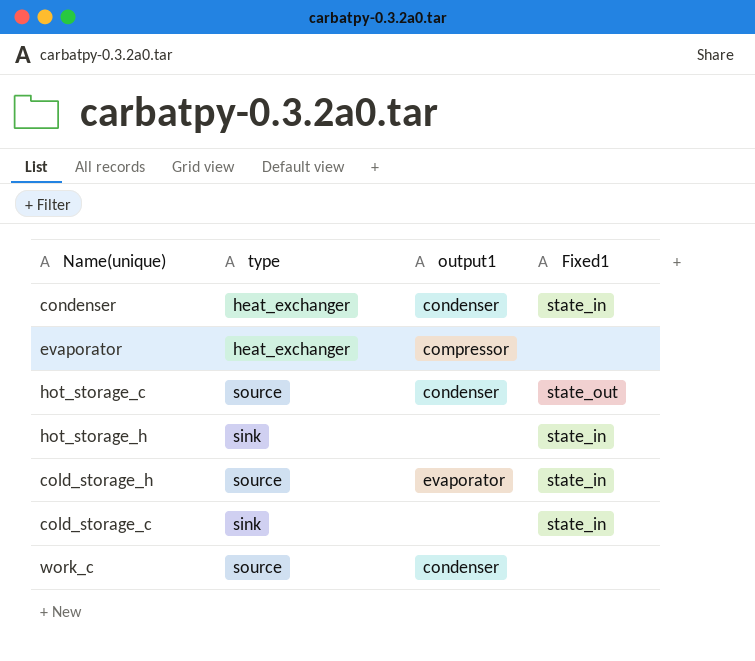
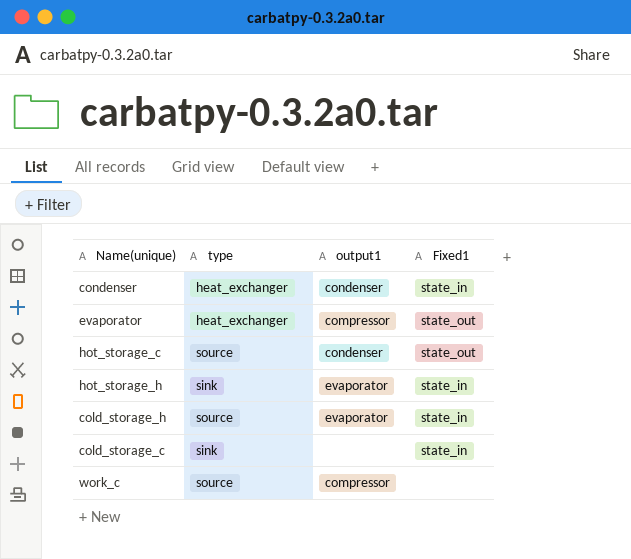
evaporator | Fixed1: none -> state_out
hot_storage_h | output1: none -> evaporator
work_c | output1: condenser -> compressor

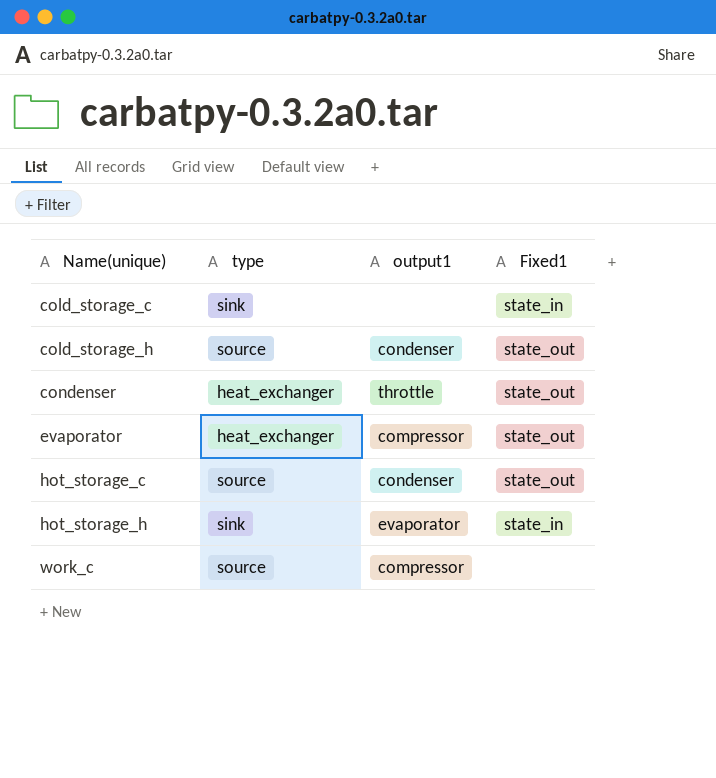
row order: none -> Name(unique) ascending
cold_storage_h | output1: evaporator -> condenser
cold_storage_h | Fixed1: state_in -> state_out
condenser | output1: condenser -> throttle
condenser | Fixed1: state_in -> state_out

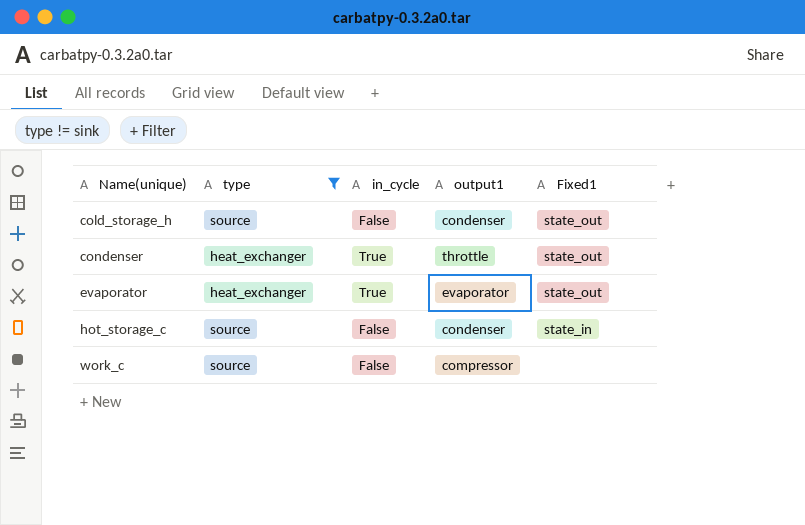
filter: none -> type != sink
column in_cycle | position: none -> 3
evaporator | output1: compressor -> evaporator
hot_storage_c | Fixed1: state_out -> state_in

